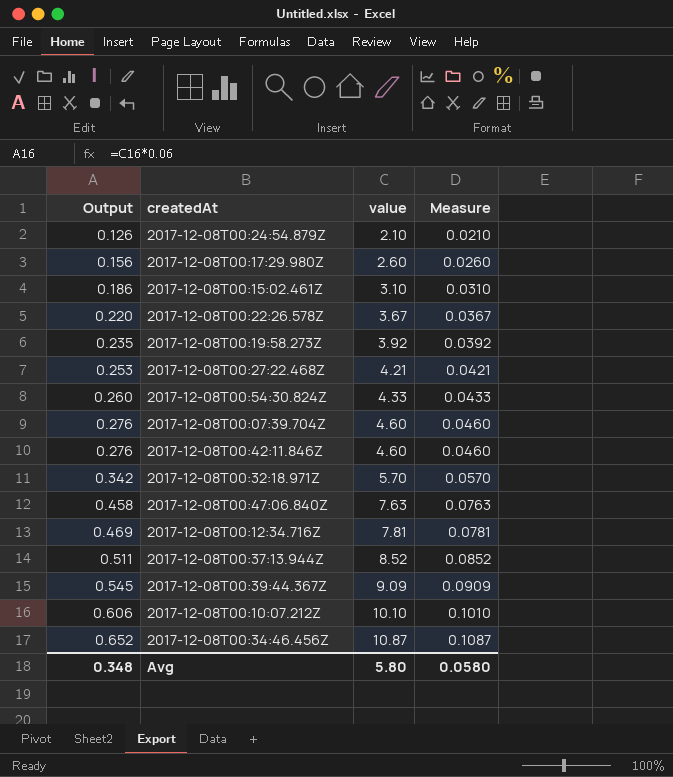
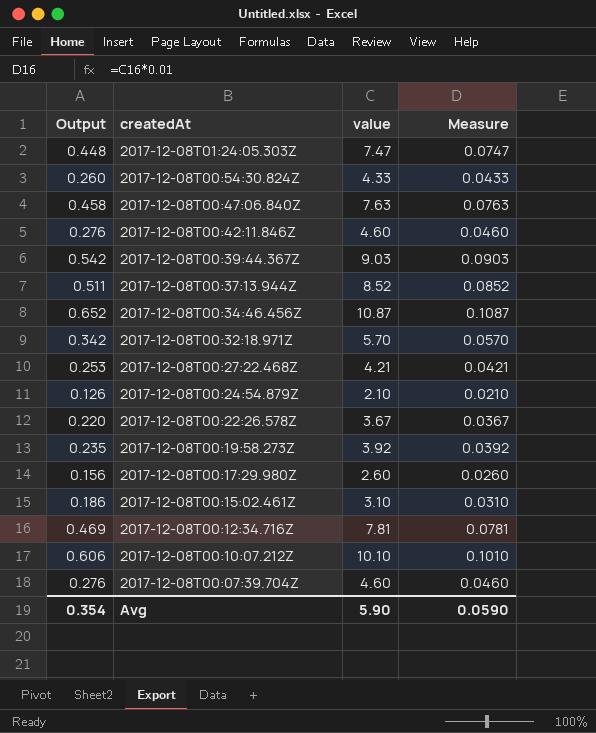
row order: Output ascending -> createdAt descending
row 2017-12-08T01:24:05.303Z: none -> 0.448 | 7.47 | 0.0747
2017-12-08T00:39:44.367Z | Output: 0.545 -> 0.542
2017-12-08T00:39:44.367Z | value: 9.09 -> 9.03
2017-12-08T00:39:44.367Z | Measure: 0.0909 -> 0.0903
Avg | Output: 0.348 -> 0.354
Avg | value: 5.80 -> 5.90
Avg | Measure: 0.0580 -> 0.0590

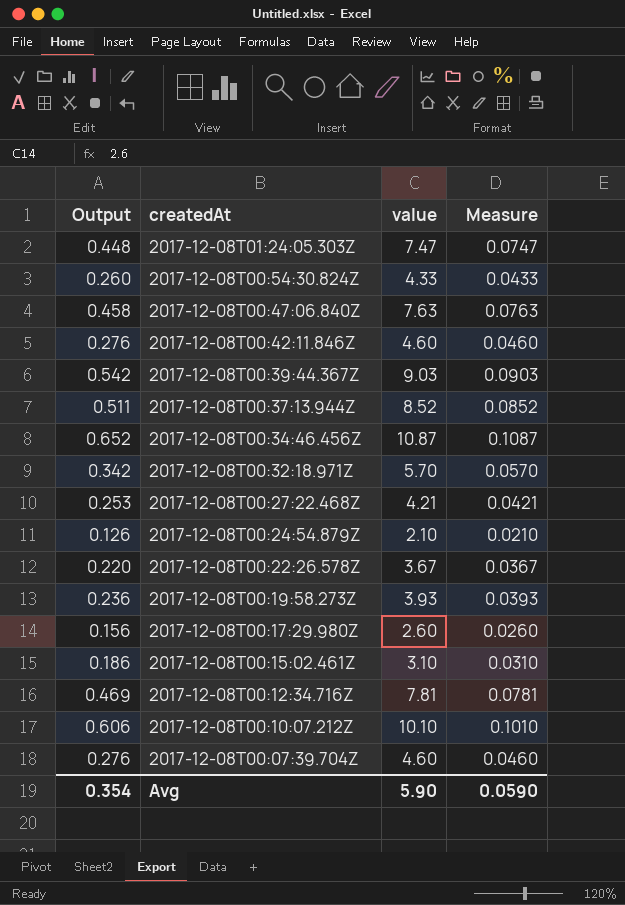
2017-12-08T00:19:58.273Z | Output: 0.235 -> 0.236
2017-12-08T00:19:58.273Z | value: 3.92 -> 3.93
2017-12-08T00:19:58.273Z | Measure: 0.0392 -> 0.0393

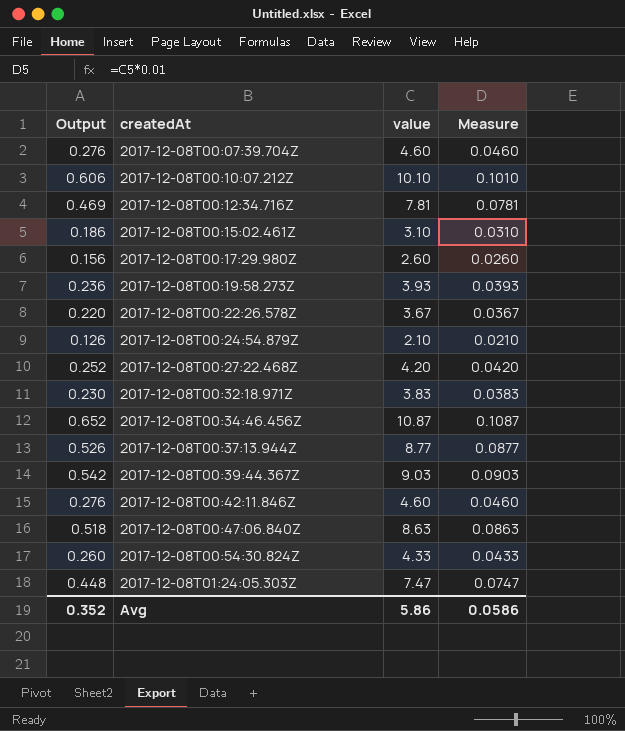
row order: createdAt descending -> createdAt ascending
2017-12-08T00:27:22.468Z | Output: 0.253 -> 0.252
2017-12-08T00:27:22.468Z | value: 4.21 -> 4.20
2017-12-08T00:27:22.468Z | Measure: 0.0421 -> 0.0420
2017-12-08T00:32:18.971Z | Output: 0.342 -> 0.230
2017-12-08T00:32:18.971Z | value: 5.70 -> 3.83
2017-12-08T00:32:18.971Z | Measure: 0.0570 -> 0.0383
2017-12-08T00:37:13.944Z | Output: 0.511 -> 0.526
2017-12-08T00:37:13.944Z | value: 8.52 -> 8.77
2017-12-08T00:37:13.944Z | Measure: 0.0852 -> 0.0877
2017-12-08T00:47:06.840Z | Output: 0.458 -> 0.518
2017-12-08T00:47:06.840Z | value: 7.63 -> 8.63
2017-12-08T00:47:06.840Z | Measure: 0.0763 -> 0.0863
Avg | Output: 0.354 -> 0.352
Avg | value: 5.90 -> 5.86
Avg | Measure: 0.0590 -> 0.0586

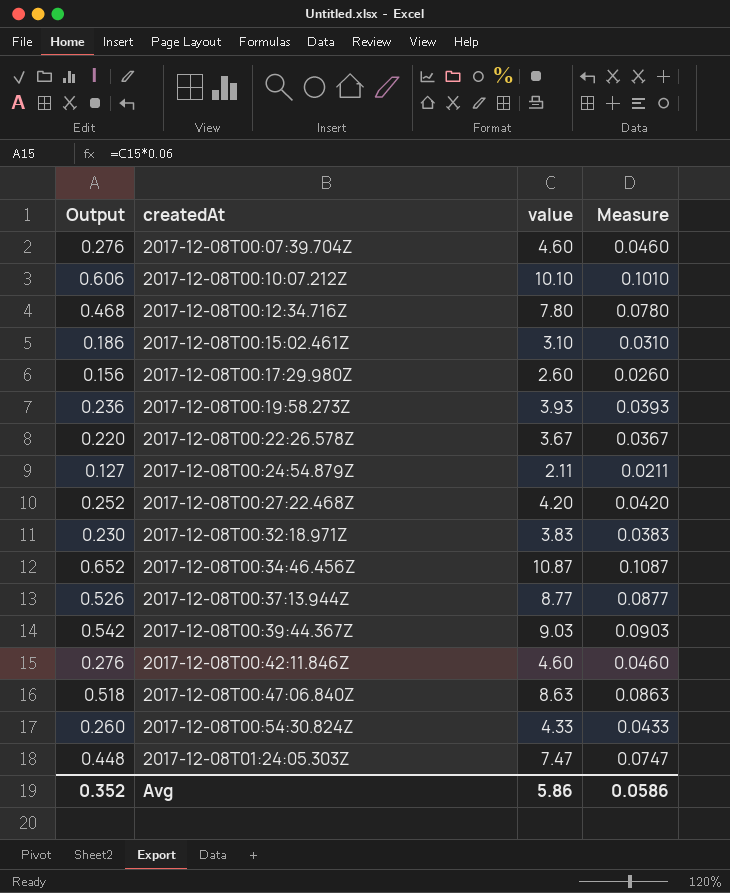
2017-12-08T00:12:34.716Z | Output: 0.469 -> 0.468
2017-12-08T00:12:34.716Z | value: 7.81 -> 7.80
2017-12-08T00:12:34.716Z | Measure: 0.0781 -> 0.0780
2017-12-08T00:24:54.879Z | Output: 0.126 -> 0.127
2017-12-08T00:24:54.879Z | value: 2.10 -> 2.11
2017-12-08T00:24:54.879Z | Measure: 0.0210 -> 0.0211

